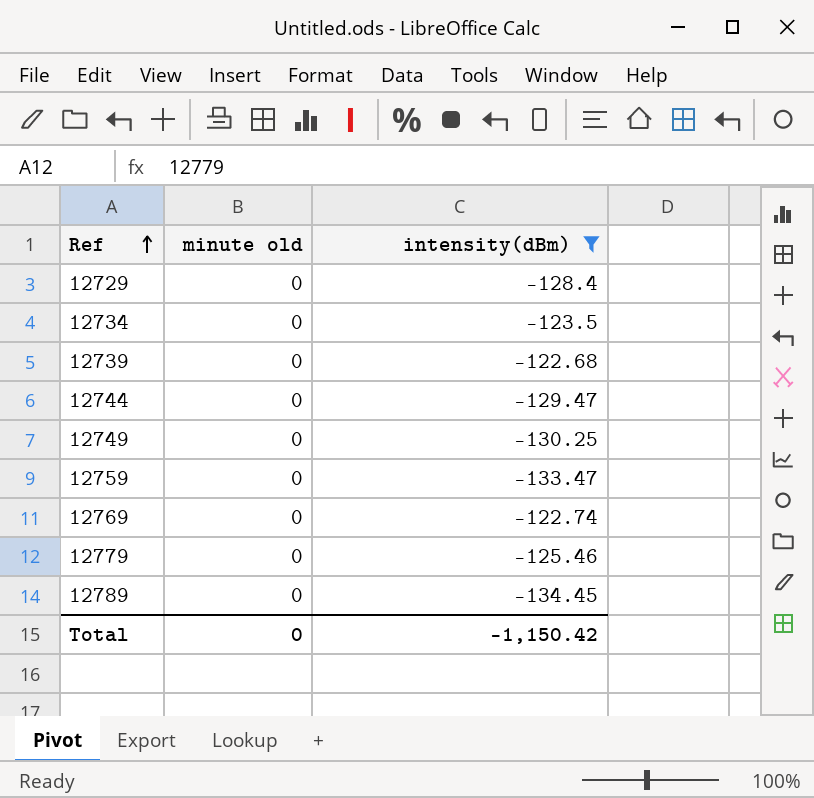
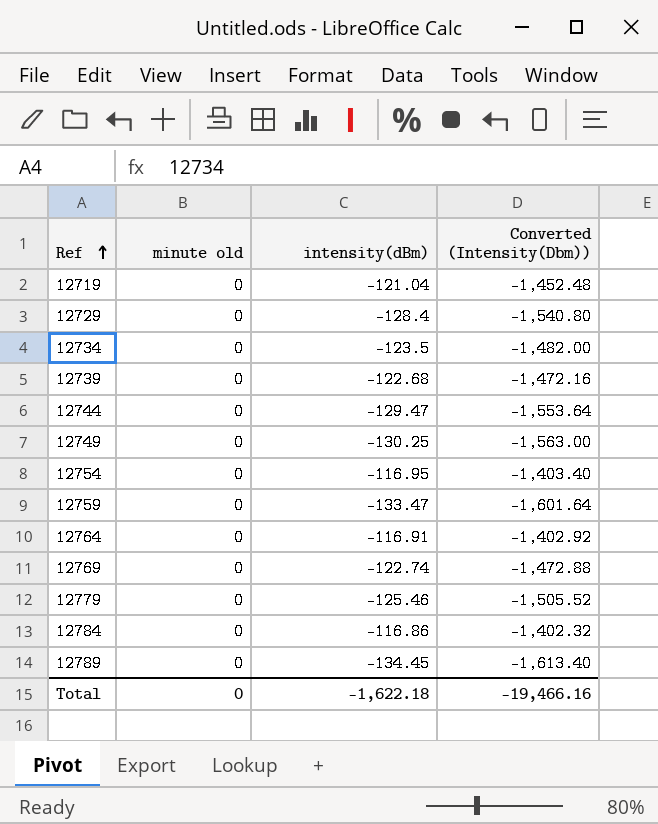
filter: intensity(dBm) <= -122.68 -> none
column Converted (Intensity(Dbm)) | formula: none -> [intensity(dBm)] * 12
Total | intensity(dBm): -1,150.42 -> -1,622.18

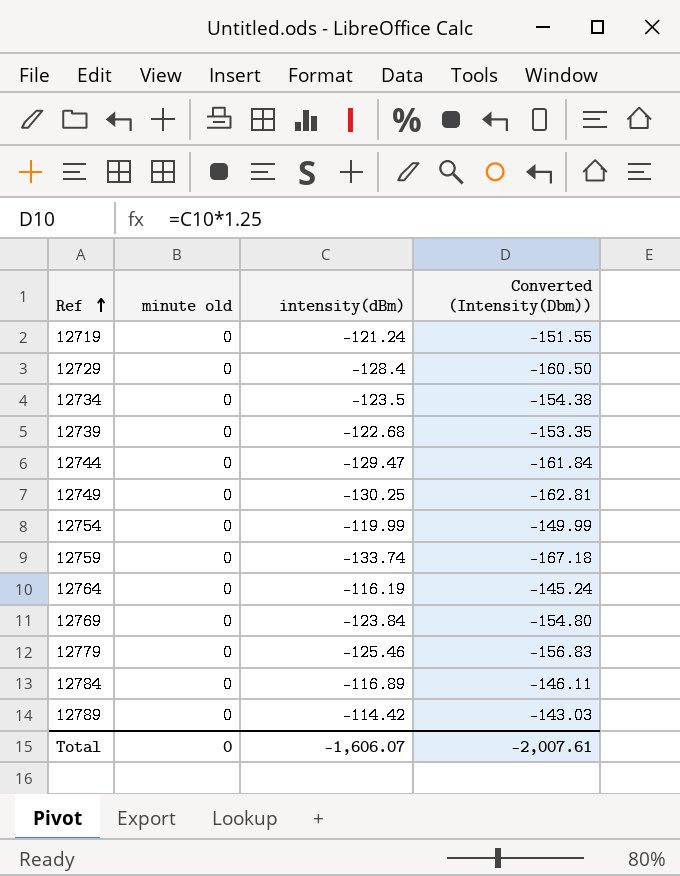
column Converted (Intensity(Dbm)) | formula: [intensity(dBm)] * 12 -> [intensity(dBm)] * 1.25
12719 | intensity(dBm): -121.04 -> -121.24
12754 | intensity(dBm): -116.95 -> -119.99
12759 | intensity(dBm): -133.47 -> -133.74
12764 | intensity(dBm): -116.91 -> -116.19
12769 | intensity(dBm): -122.74 -> -123.84
12784 | intensity(dBm): -116.86 -> -116.89
12789 | intensity(dBm): -134.45 -> -114.42
Total | intensity(dBm): -1,622.18 -> -1,606.07
Total | Converted (Intensity(Dbm)): -19,466.16 -> -2,007.61

